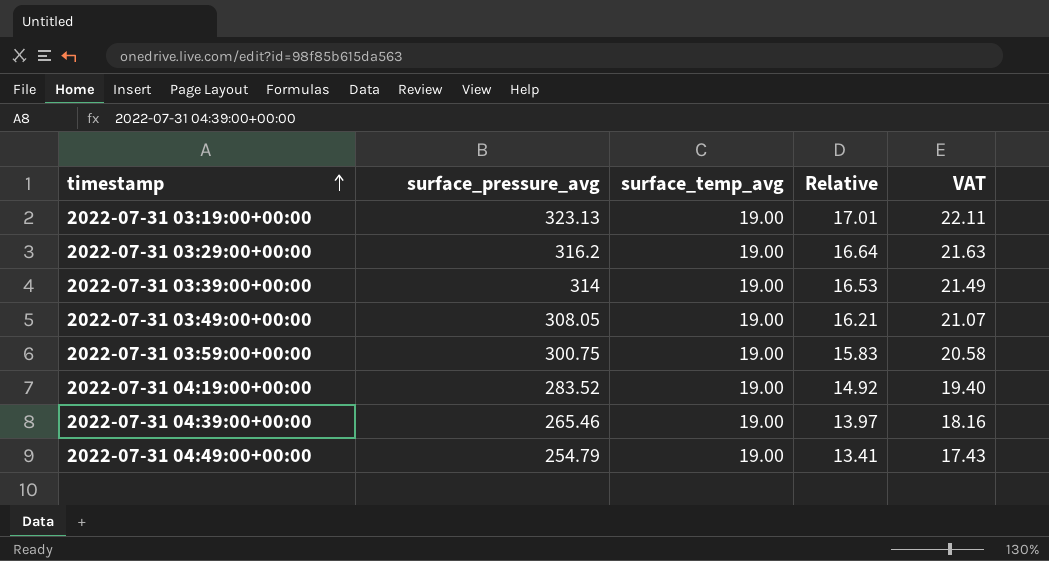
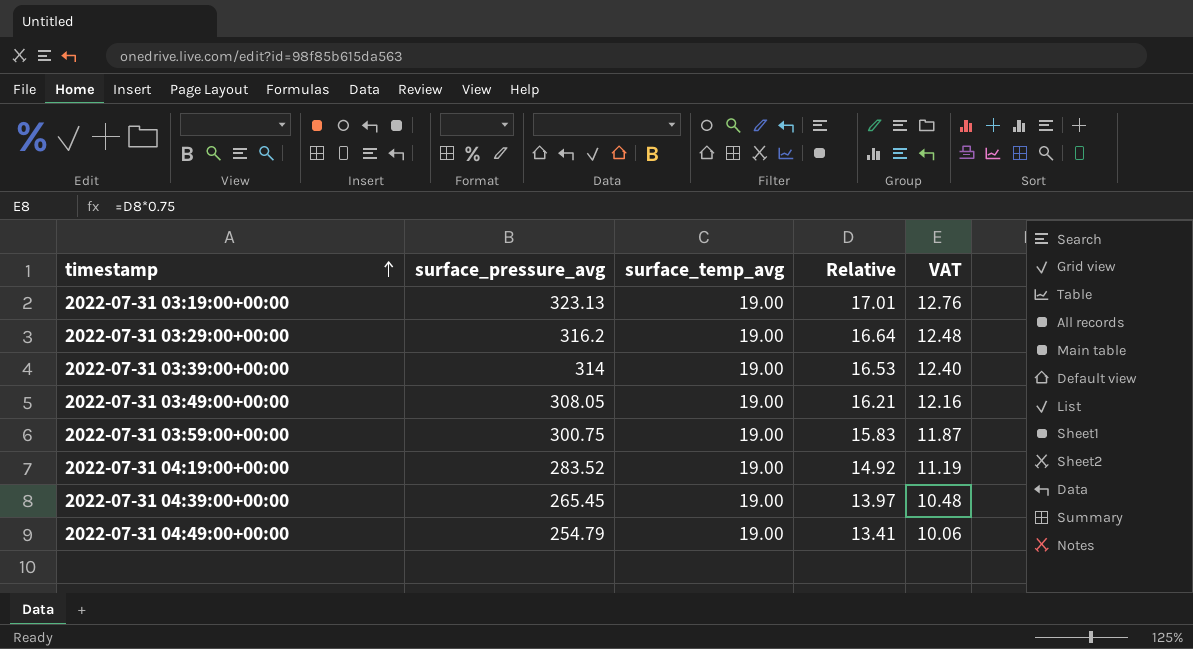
column VAT | formula: [Relative] * 1.3 -> [Relative] * 0.75
2022-07-31 04:39:00+00:00 | surface_pressure_avg: 265.46 -> 265.45

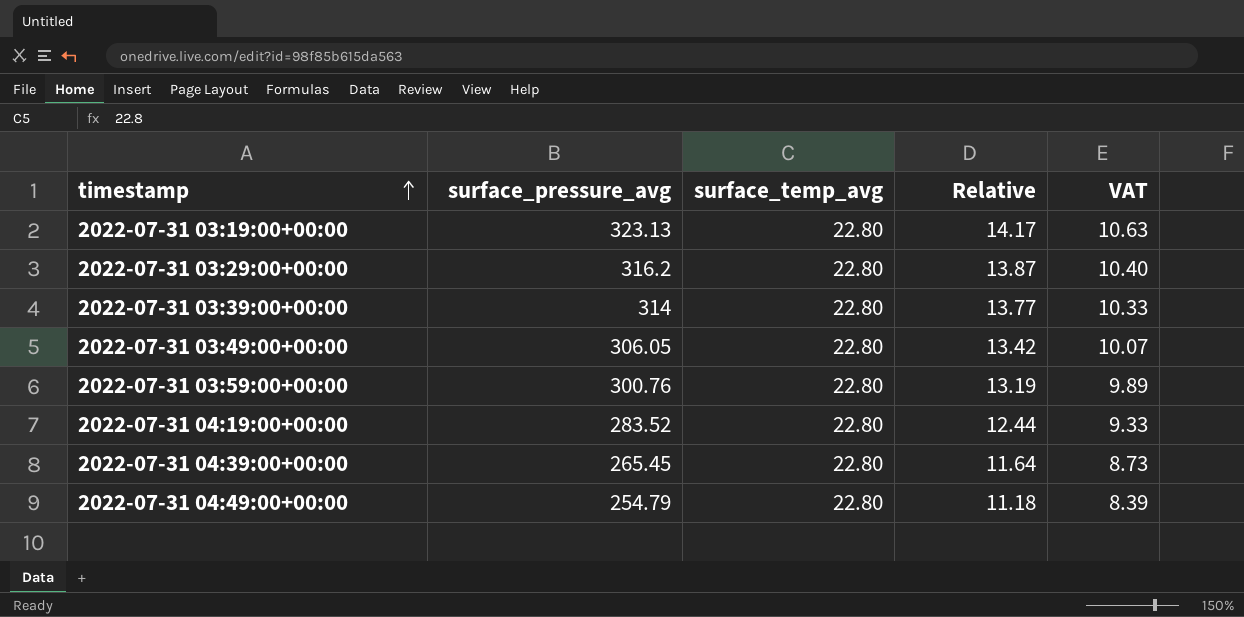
2022-07-31 03:19:00+00:00 | surface_temp_avg: 19.00 -> 22.80
2022-07-31 03:19:00+00:00 | Relative: 17.01 -> 14.17
2022-07-31 03:19:00+00:00 | VAT: 12.76 -> 10.63
2022-07-31 03:29:00+00:00 | surface_temp_avg: 19.00 -> 22.80
2022-07-31 03:29:00+00:00 | Relative: 16.64 -> 13.87
2022-07-31 03:29:00+00:00 | VAT: 12.48 -> 10.40
2022-07-31 03:39:00+00:00 | surface_temp_avg: 19.00 -> 22.80
2022-07-31 03:39:00+00:00 | Relative: 16.53 -> 13.77
2022-07-31 03:39:00+00:00 | VAT: 12.40 -> 10.33
2022-07-31 03:49:00+00:00 | surface_pressure_avg: 308.05 -> 306.05
2022-07-31 03:49:00+00:00 | surface_temp_avg: 19.00 -> 22.80
2022-07-31 03:49:00+00:00 | Relative: 16.21 -> 13.42
2022-07-31 03:49:00+00:00 | VAT: 12.16 -> 10.07
2022-07-31 03:59:00+00:00 | surface_pressure_avg: 300.75 -> 300.76
2022-07-31 03:59:00+00:00 | surface_temp_avg: 19.00 -> 22.80
2022-07-31 03:59:00+00:00 | Relative: 15.83 -> 13.19
2022-07-31 03:59:00+00:00 | VAT: 11.87 -> 9.89
2022-07-31 04:19:00+00:00 | surface_temp_avg: 19.00 -> 22.80
2022-07-31 04:19:00+00:00 | Relative: 14.92 -> 12.44
2022-07-31 04:19:00+00:00 | VAT: 11.19 -> 9.33
2022-07-31 04:39:00+00:00 | surface_temp_avg: 19.00 -> 22.80
2022-07-31 04:39:00+00:00 | Relative: 13.97 -> 11.64
2022-07-31 04:39:00+00:00 | VAT: 10.48 -> 8.73
2022-07-31 04:49:00+00:00 | surface_temp_avg: 19.00 -> 22.80
2022-07-31 04:49:00+00:00 | Relative: 13.41 -> 11.18
2022-07-31 04:49:00+00:00 | VAT: 10.06 -> 8.39

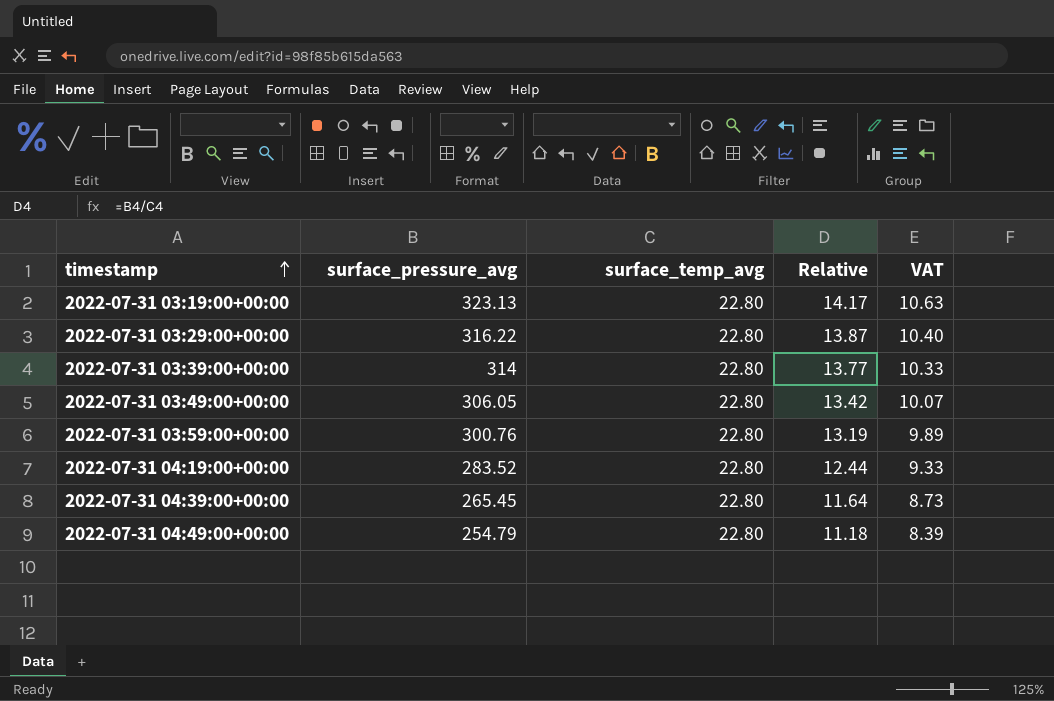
2022-07-31 03:29:00+00:00 | surface_pressure_avg: 316.2 -> 316.22

